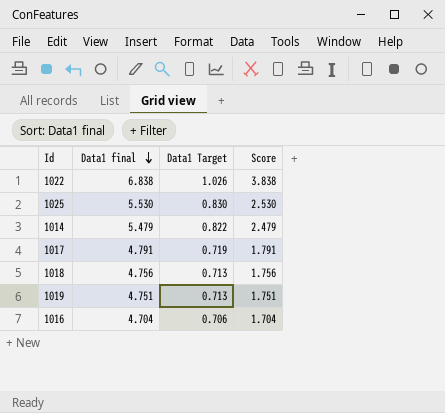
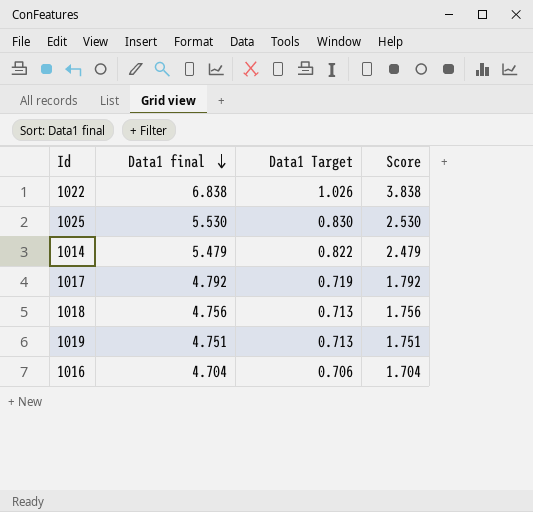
1017 | Data1 final: 4.791 -> 4.792
1017 | Score: 1.791 -> 1.792

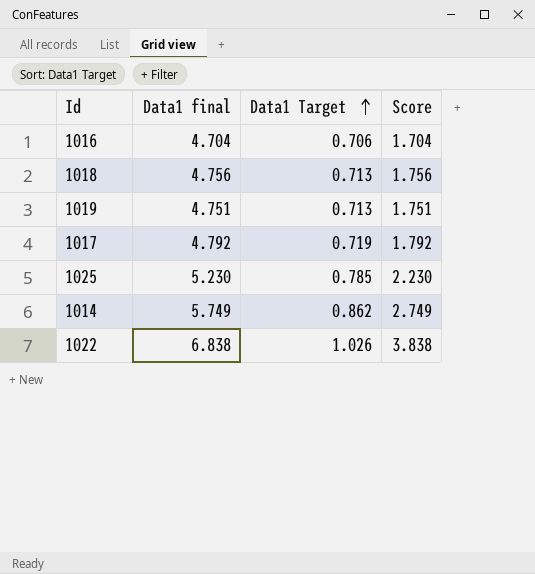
row order: Data1 final descending -> Data1 Target ascending
1025 | Data1 final: 5.530 -> 5.230
1025 | Data1 Target: 0.830 -> 0.785
1025 | Score: 2.530 -> 2.230
1014 | Data1 final: 5.479 -> 5.749
1014 | Data1 Target: 0.822 -> 0.862
1014 | Score: 2.479 -> 2.749

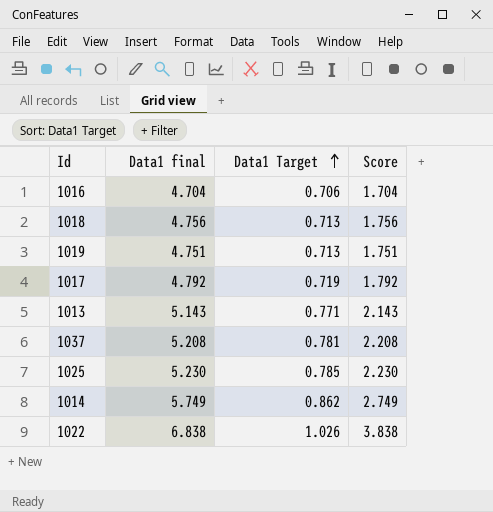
row 1013: none -> 5.143 | 0.771 | 2.143
row 1037: none -> 5.208 | 0.781 | 2.208

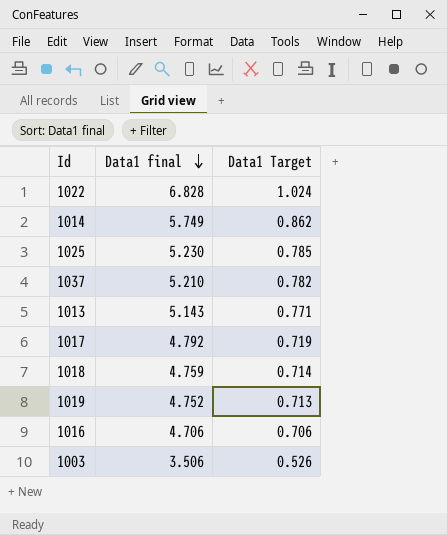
row order: Data1 Target ascending -> Data1 final descending
column Score | formula: [Data1 final] - 3 -> none
1022 | Data1 final: 6.838 -> 6.828
1022 | Data1 Target: 1.026 -> 1.024
1037 | Data1 final: 5.208 -> 5.210
1037 | Data1 Target: 0.781 -> 0.782
1018 | Data1 final: 4.756 -> 4.759
1018 | Data1 Target: 0.713 -> 0.714
1019 | Data1 final: 4.751 -> 4.752
1016 | Data1 final: 4.704 -> 4.706
row 1003: none -> 3.506 | 0.526

